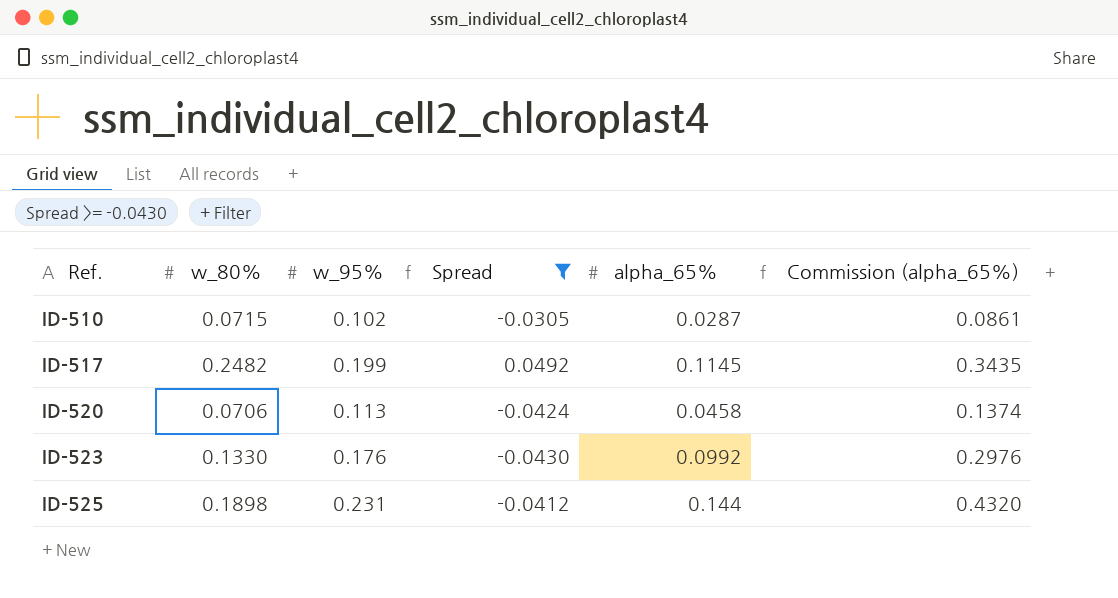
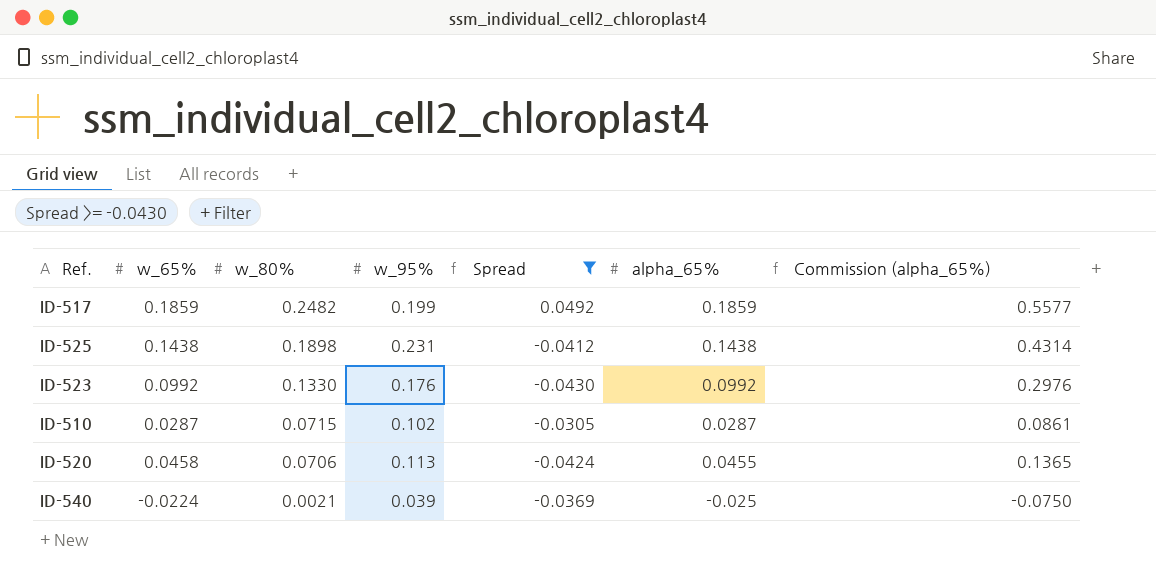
row order: Ref. ascending -> w_80% descending
column w_65% | position: none -> 2
ID-517 | alpha_65%: 0.1145 -> 0.1859
ID-517 | Commission (alpha_65%): 0.3435 -> 0.5577
ID-525 | alpha_65%: 0.144 -> 0.1438
ID-525 | Commission (alpha_65%): 0.4320 -> 0.4314
ID-520 | alpha_65%: 0.0458 -> 0.0455
ID-520 | Commission (alpha_65%): 0.1374 -> 0.1365
row ID-540: none -> -0.0224 | 0.0021 | 0.039 | -0.0369 | -0.025 | -0.0750

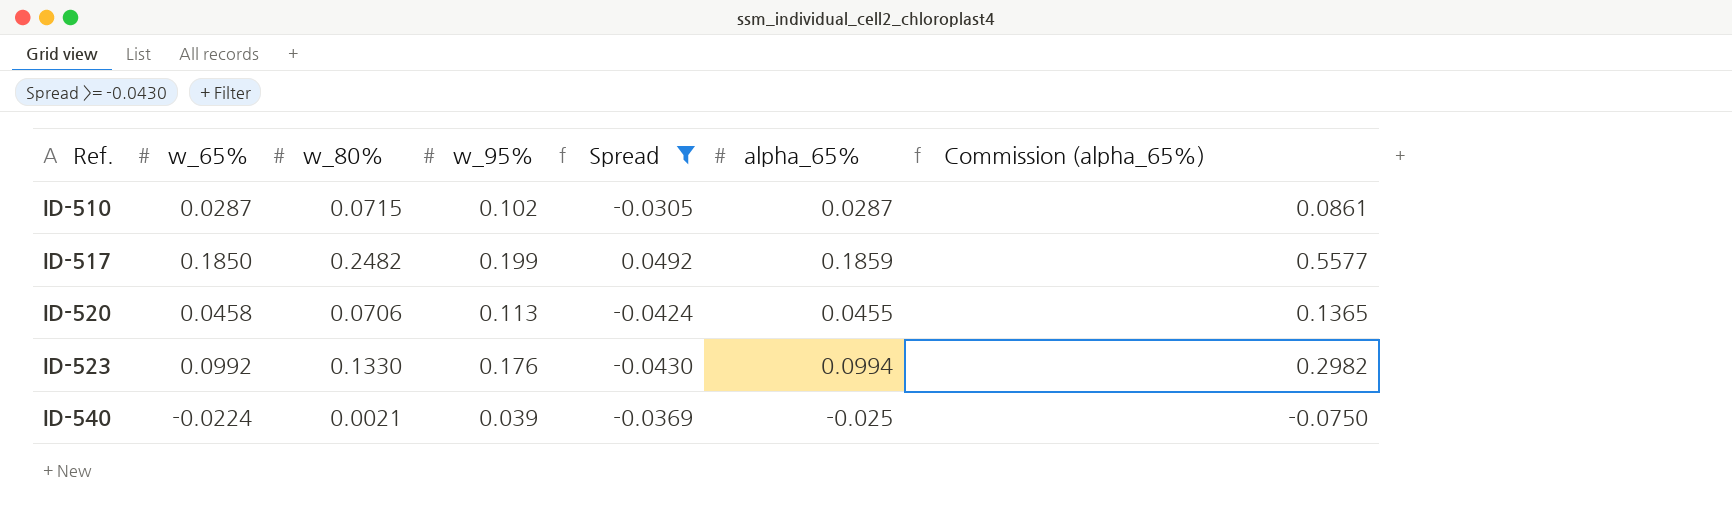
row order: w_80% descending -> Ref. ascending
row ID-525: 0.1438 | 0.1898 | 0.231 | -0.0412 | 0.1438 | 0.4314 -> none
ID-517 | w_65%: 0.1859 -> 0.1850
ID-523 | alpha_65%: 0.0992 -> 0.0994
ID-523 | Commission (alpha_65%): 0.2976 -> 0.2982

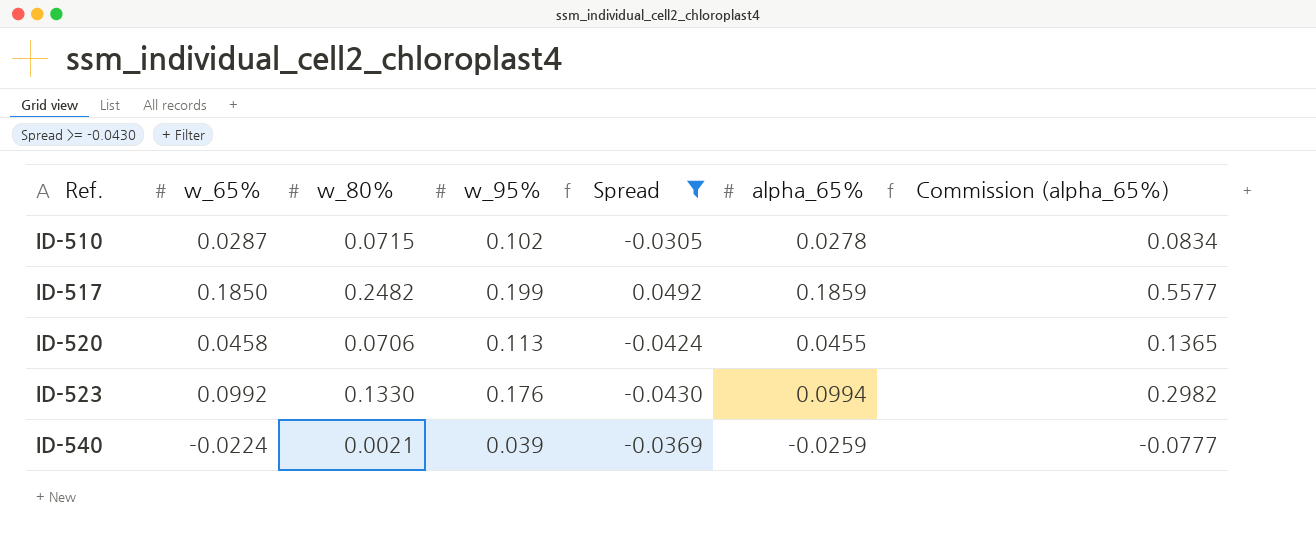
ID-510 | alpha_65%: 0.0287 -> 0.0278
ID-510 | Commission (alpha_65%): 0.0861 -> 0.0834
ID-540 | alpha_65%: -0.025 -> -0.0259
ID-540 | Commission (alpha_65%): -0.0750 -> -0.0777

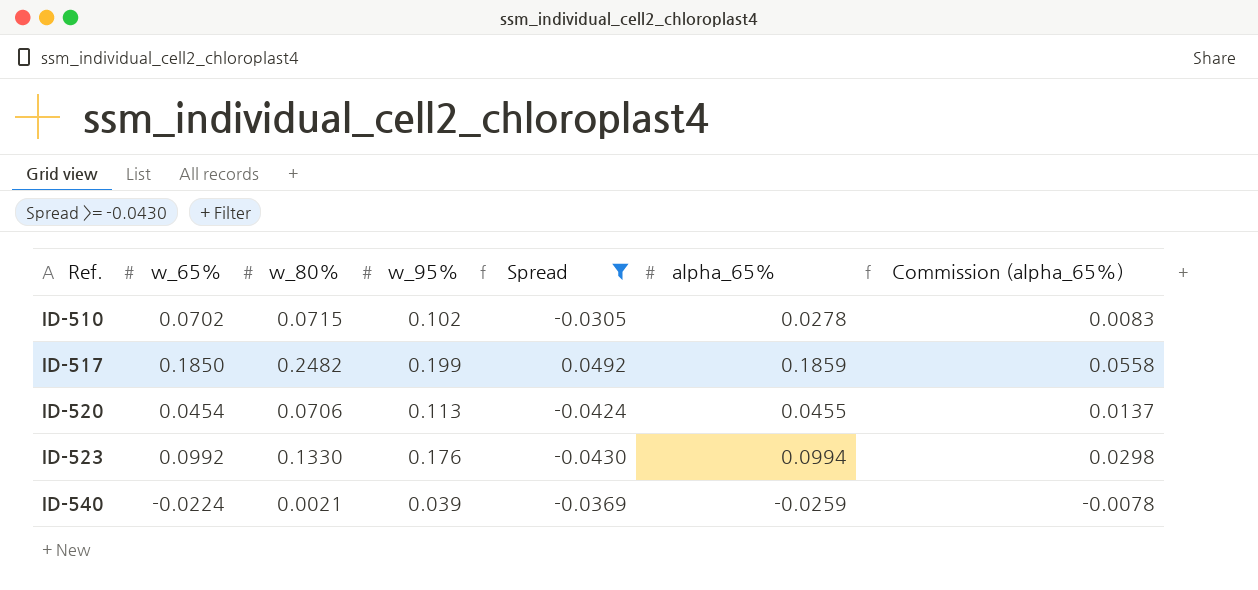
column Commission (alpha_65%) | formula: [alpha_65%] * 3 -> [alpha_65%] * 0.3
ID-510 | w_65%: 0.0287 -> 0.0702
ID-520 | w_65%: 0.0458 -> 0.0454

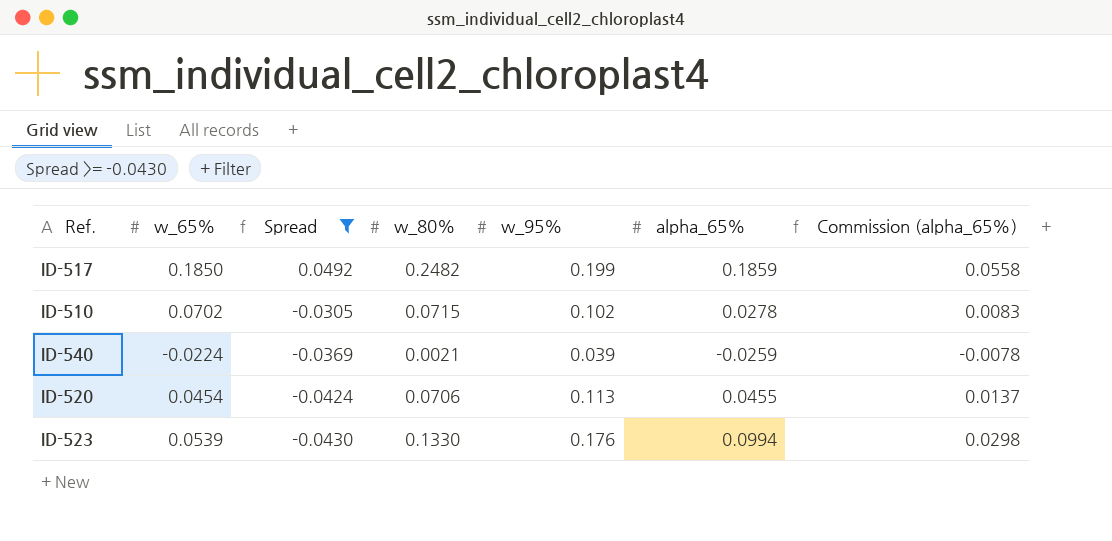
row order: Ref. ascending -> Spread descending
column Spread | position: 5 -> 3
ID-523 | w_65%: 0.0992 -> 0.0539

